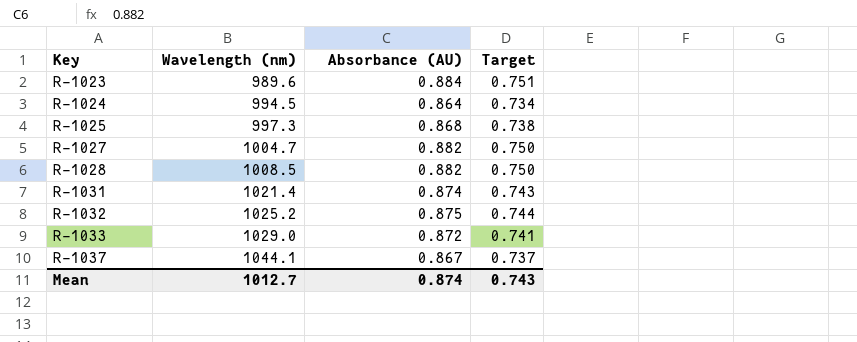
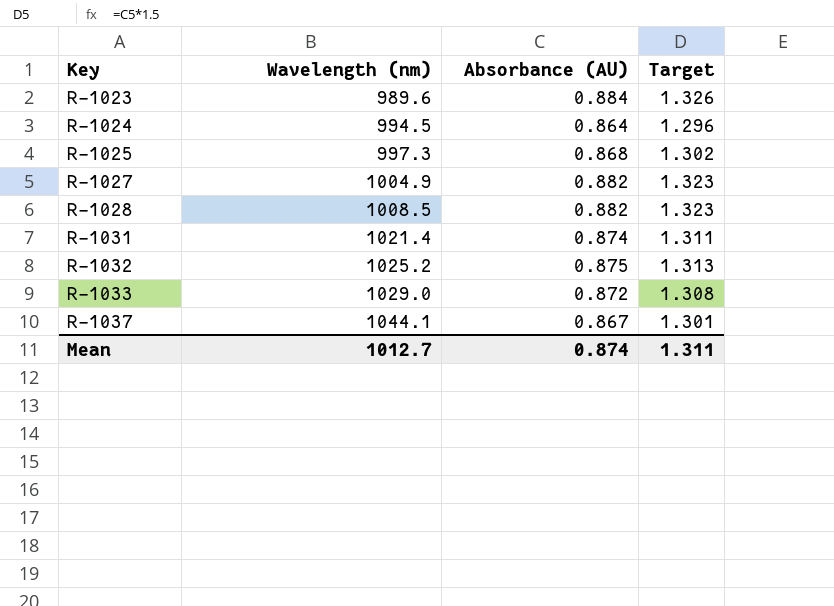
column Target | formula: [Absorbance (AU)] * 0.85 -> [Absorbance (AU)] * 1.5
R-1027 | Wavelength (nm): 1004.7 -> 1004.9
Mean | Target: 0.743 -> 1.311

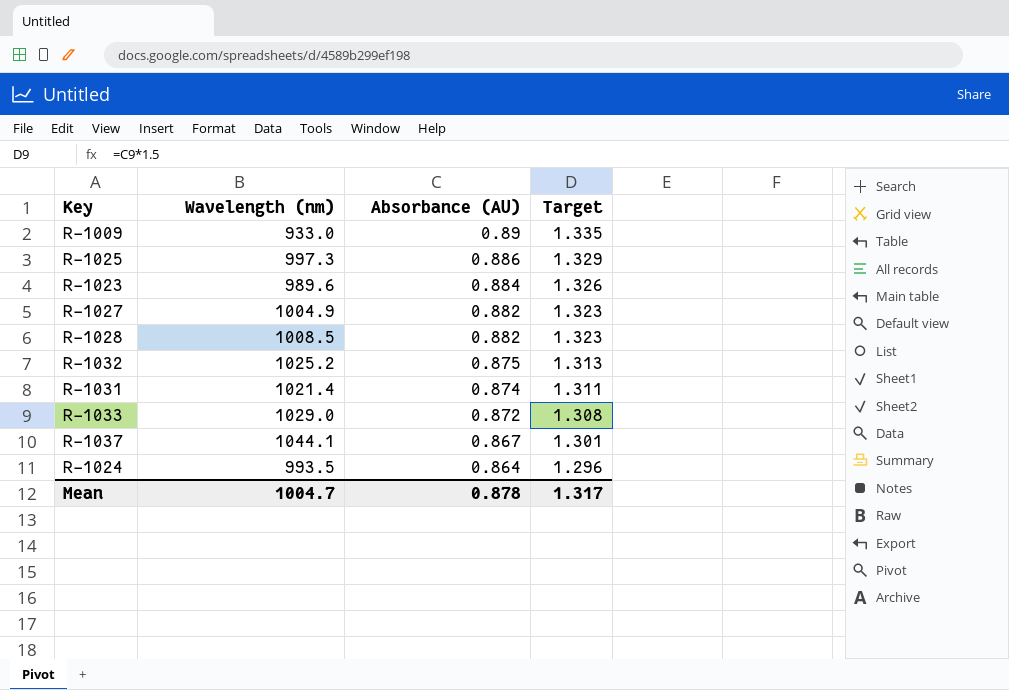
row order: Key ascending -> Absorbance (AU) descending
row R-1009: none -> 933.0 | 0.89 | 1.335
R-1025 | Absorbance (AU): 0.868 -> 0.886
R-1025 | Target: 1.302 -> 1.329
R-1024 | Wavelength (nm): 994.5 -> 993.5
Mean | Wavelength (nm): 1012.7 -> 1004.7
Mean | Absorbance (AU): 0.874 -> 0.878
Mean | Target: 1.311 -> 1.317

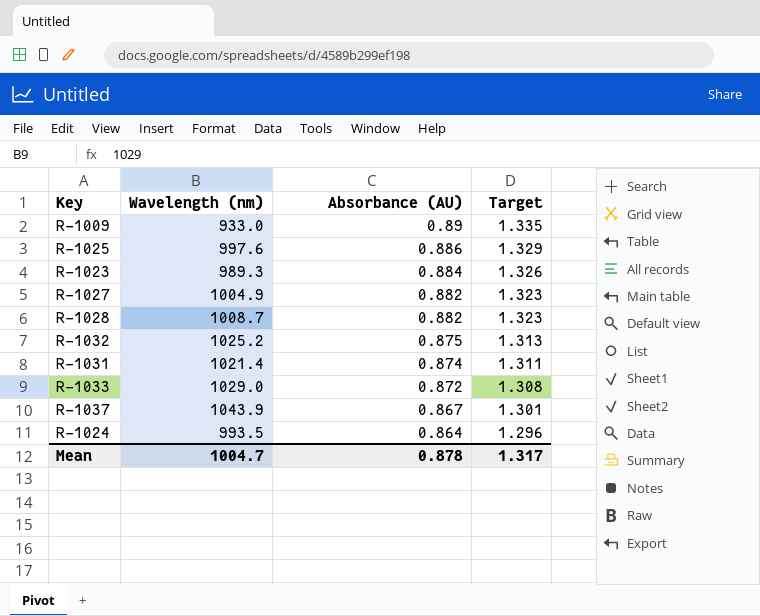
R-1025 | Wavelength (nm): 997.3 -> 997.6
R-1023 | Wavelength (nm): 989.6 -> 989.3
R-1028 | Wavelength (nm): 1008.5 -> 1008.7
R-1037 | Wavelength (nm): 1044.1 -> 1043.9

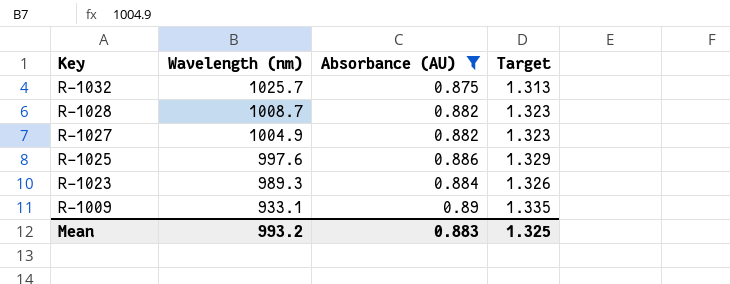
filter: none -> Absorbance (AU) >= 0.875
row order: Absorbance (AU) descending -> Key descending
R-1032 | Wavelength (nm): 1025.2 -> 1025.7
R-1009 | Wavelength (nm): 933.0 -> 933.1
Mean | Wavelength (nm): 1004.7 -> 993.2
Mean | Absorbance (AU): 0.878 -> 0.883
Mean | Target: 1.317 -> 1.325

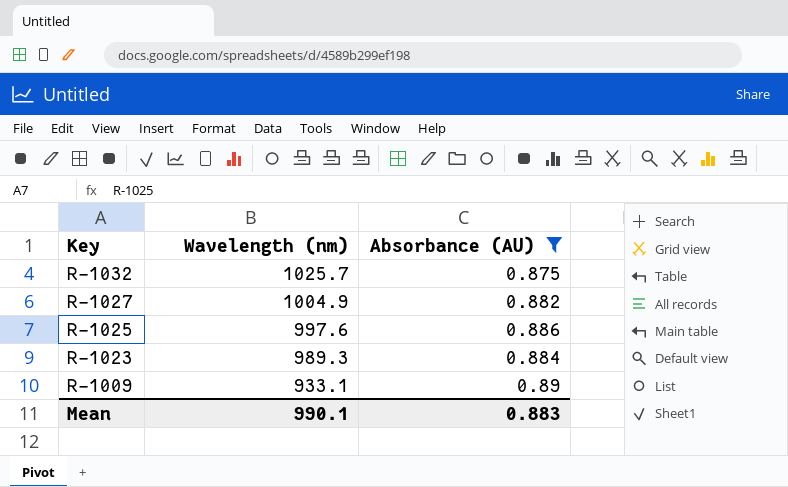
column Target | formula: [Absorbance (AU)] * 1.5 -> none
row R-1028: 1008.7 | 0.882 | 1.323 -> none
Mean | Wavelength (nm): 993.2 -> 990.1

